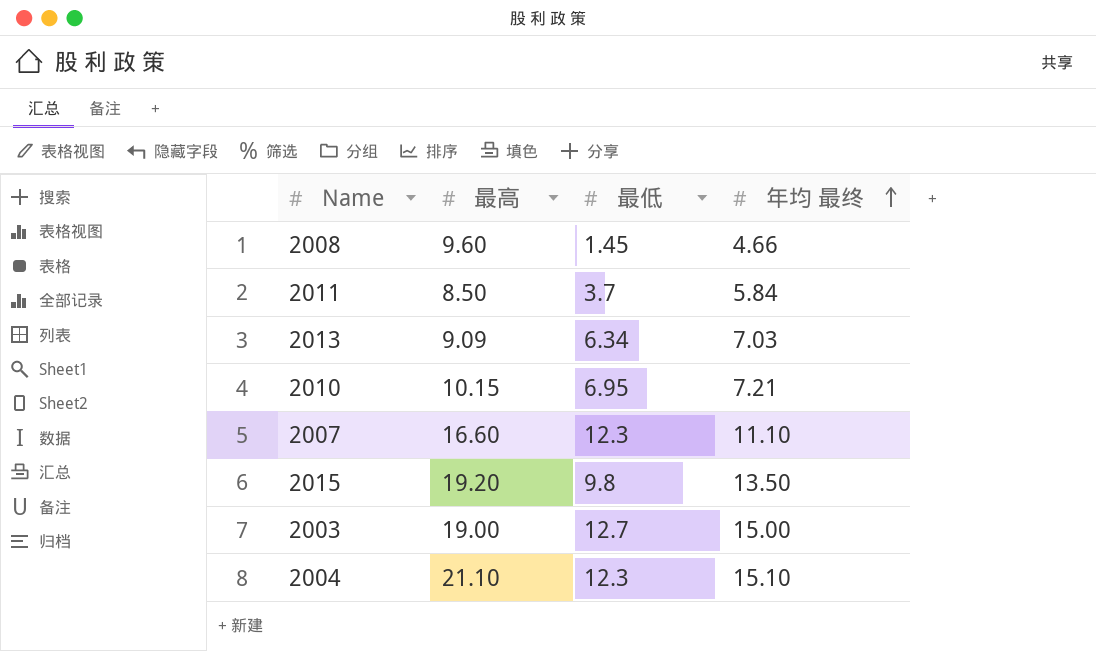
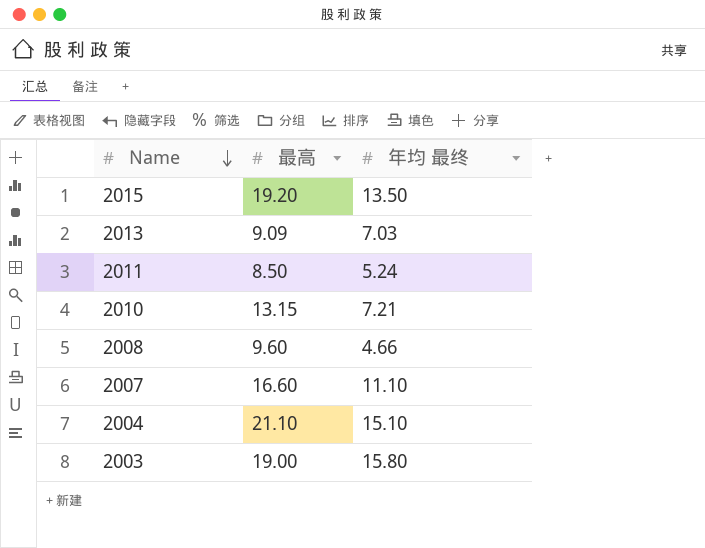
row order: 年均 最终 ascending -> Name descending
column 最低 | position: 3 -> none
2011 | 年均 最终: 5.84 -> 5.24
2010 | 最高: 10.15 -> 13.15
2003 | 年均 最终: 15.00 -> 15.80

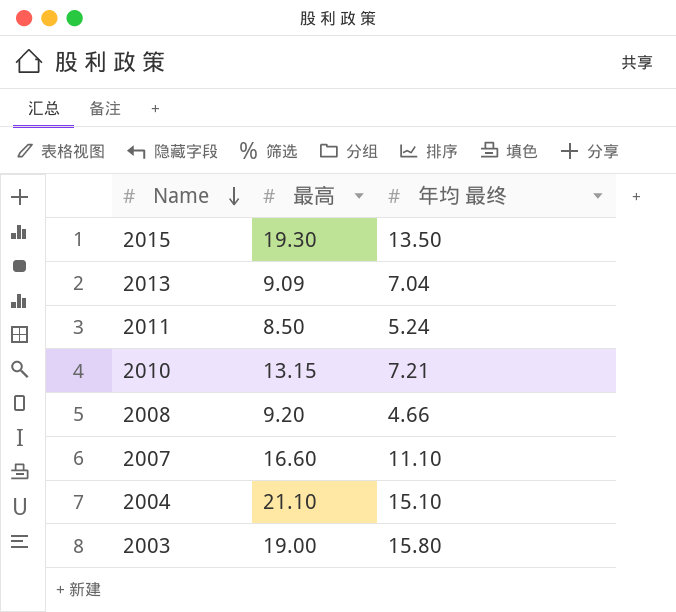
2015 | 最高: 19.20 -> 19.30
2013 | 年均 最终: 7.03 -> 7.04
2008 | 最高: 9.60 -> 9.20

